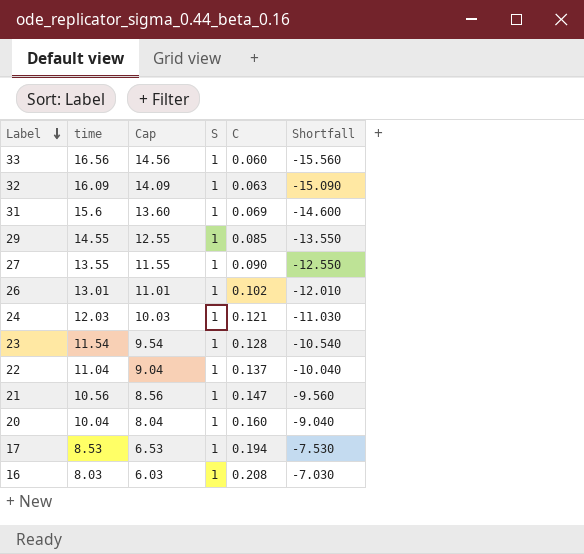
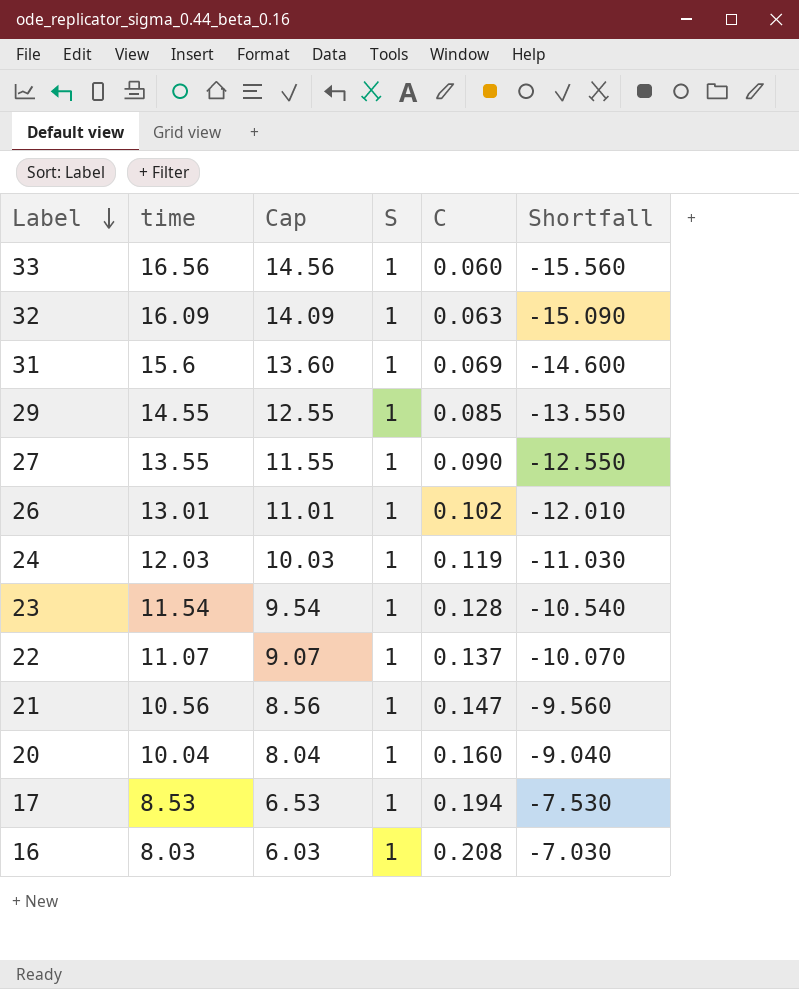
24 | C: 0.121 -> 0.119
22 | time: 11.04 -> 11.07
22 | Cap: 9.04 -> 9.07
22 | Shortfall: -10.040 -> -10.070

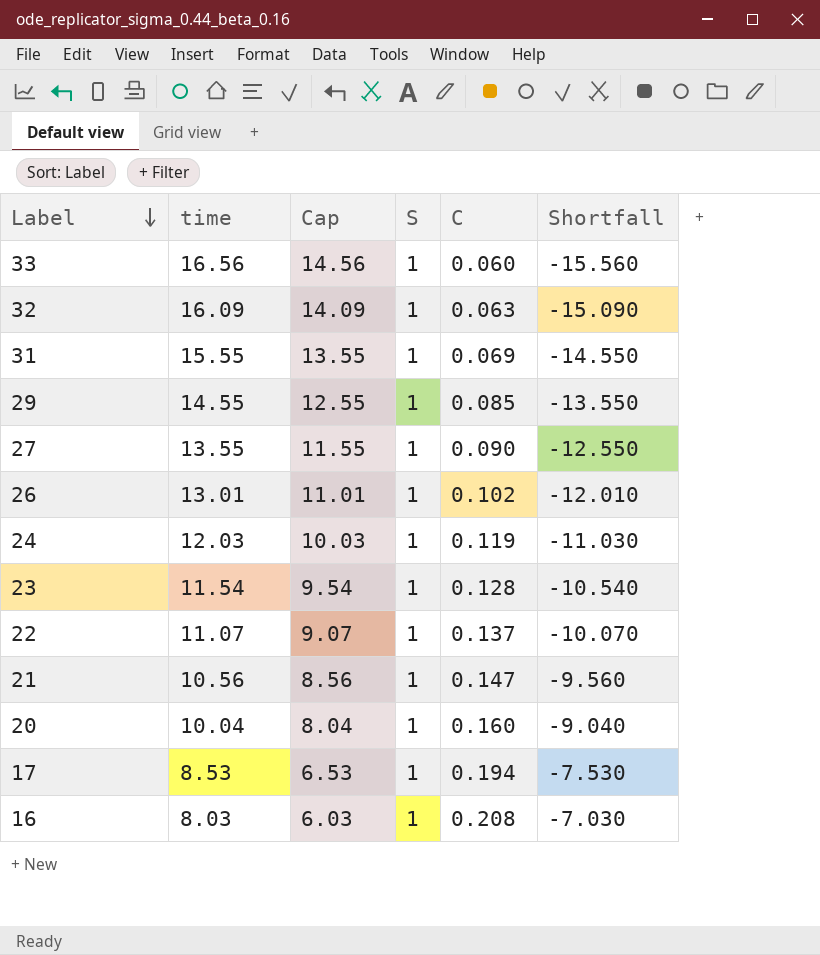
31 | time: 15.6 -> 15.55
31 | Cap: 13.60 -> 13.55
31 | Shortfall: -14.600 -> -14.550

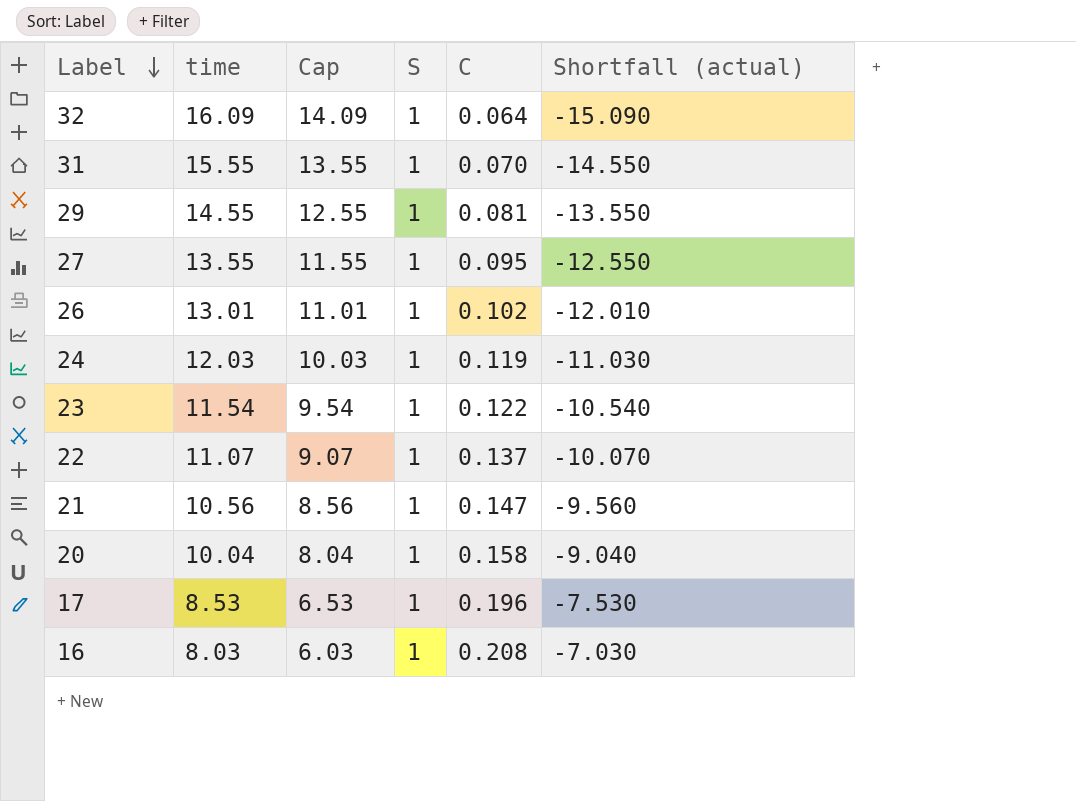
column name: Shortfall -> Shortfall (actual)
row 33: 16.56 | 14.56 | 1 | 0.060 | -15.560 -> none
32 | C: 0.063 -> 0.064
31 | C: 0.069 -> 0.070
29 | C: 0.085 -> 0.081
27 | C: 0.090 -> 0.095
23 | C: 0.128 -> 0.122
20 | C: 0.160 -> 0.158
17 | C: 0.194 -> 0.196

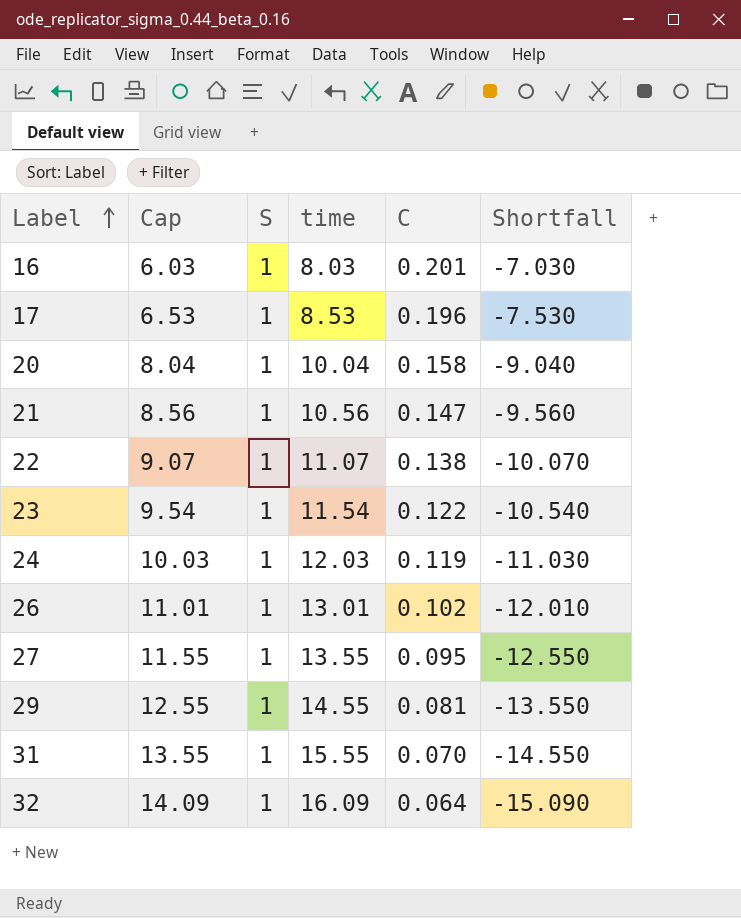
row order: Label descending -> Label ascending
column time | position: 2 -> 4
column name: Shortfall (actual) -> Shortfall
16 | C: 0.208 -> 0.201
22 | C: 0.137 -> 0.138

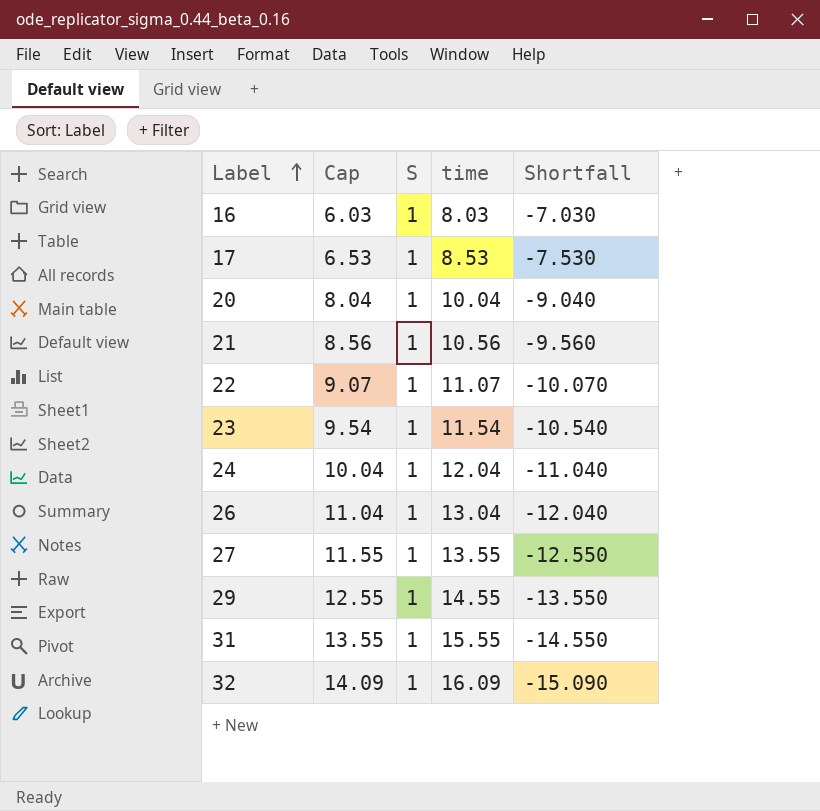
column C | position: 5 -> none
24 | Cap: 10.03 -> 10.04
24 | time: 12.03 -> 12.04
24 | Shortfall: -11.030 -> -11.040
26 | Cap: 11.01 -> 11.04
26 | time: 13.01 -> 13.04
26 | Shortfall: -12.010 -> -12.040

